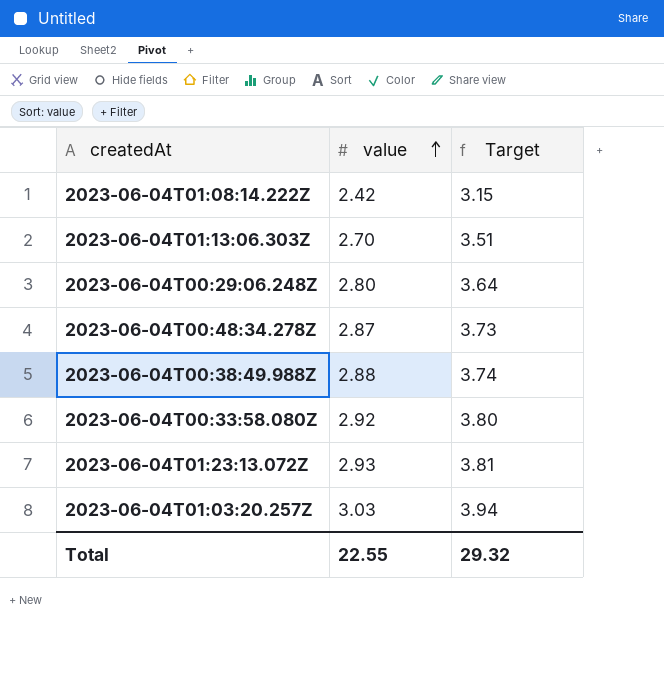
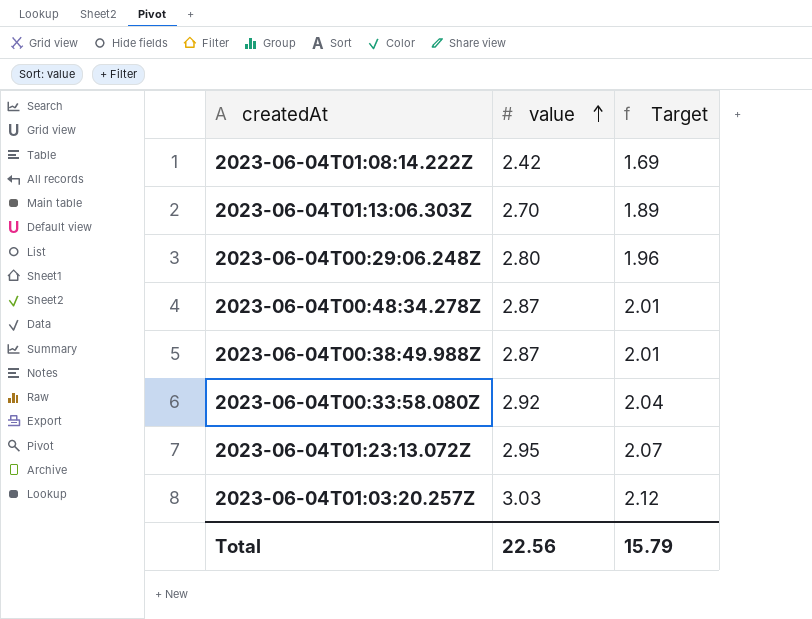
column Target | formula: [value] * 1.3 -> [value] * 0.7
2023-06-04T00:38:49.988Z | value: 2.88 -> 2.87
2023-06-04T01:23:13.072Z | value: 2.93 -> 2.95
Total | value: 22.55 -> 22.56
Total | Target: 29.32 -> 15.79

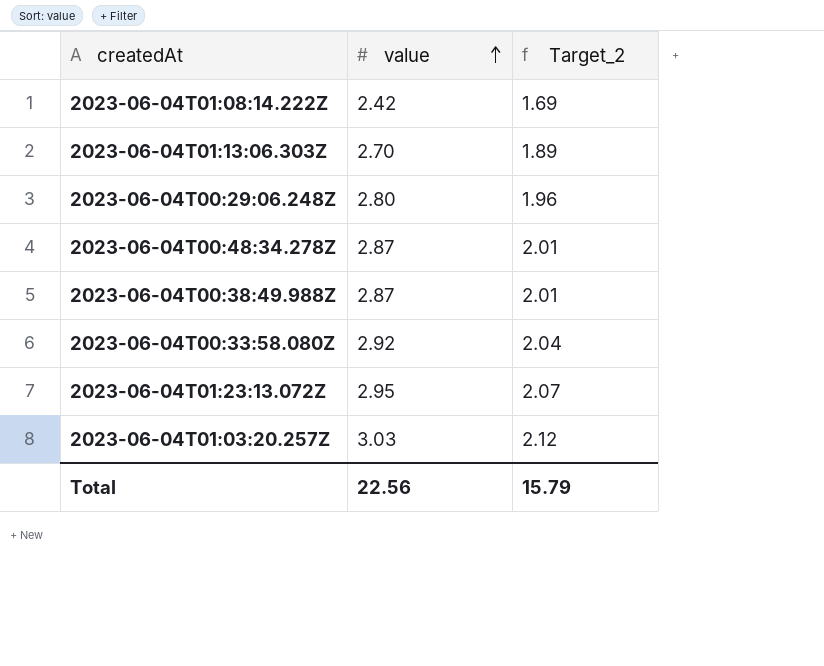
column name: Target -> Target_2

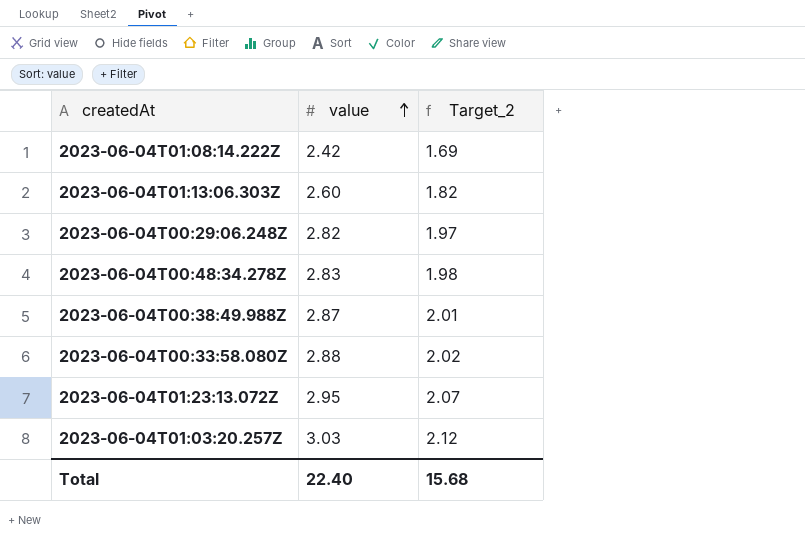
2023-06-04T01:13:06.303Z | value: 2.70 -> 2.60
2023-06-04T01:13:06.303Z | Target_2: 1.89 -> 1.82
2023-06-04T00:29:06.248Z | value: 2.80 -> 2.82
2023-06-04T00:29:06.248Z | Target_2: 1.96 -> 1.97
2023-06-04T00:48:34.278Z | value: 2.87 -> 2.83
2023-06-04T00:48:34.278Z | Target_2: 2.01 -> 1.98
2023-06-04T00:33:58.080Z | value: 2.92 -> 2.88
2023-06-04T00:33:58.080Z | Target_2: 2.04 -> 2.02
Total | value: 22.56 -> 22.40
Total | Target_2: 15.79 -> 15.68

